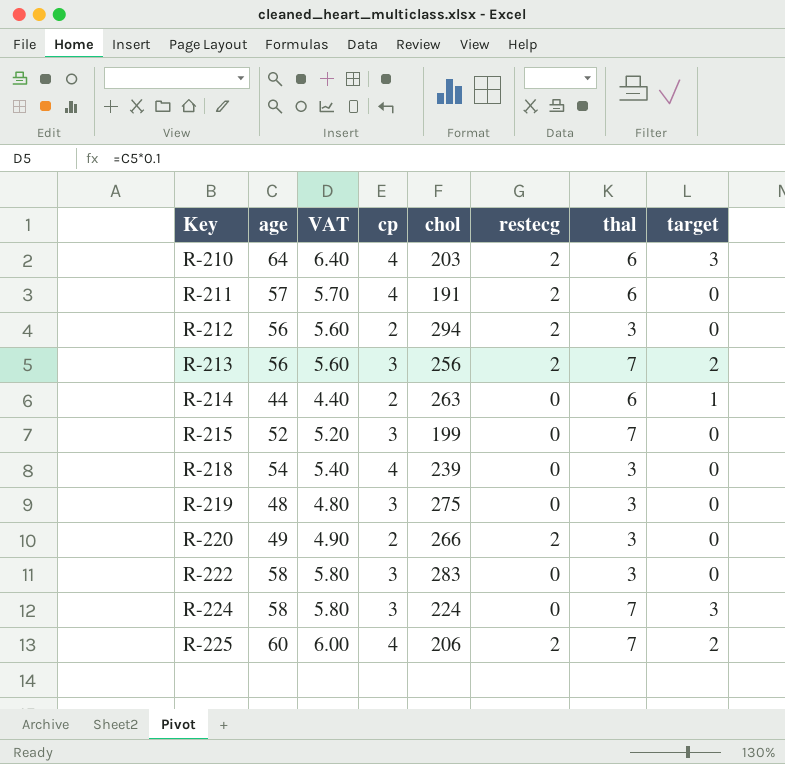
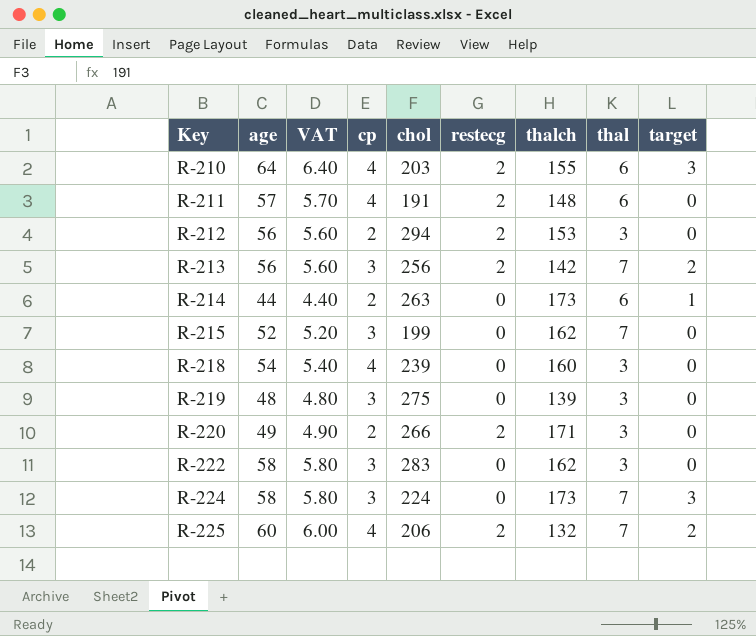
column thalch | position: none -> 7

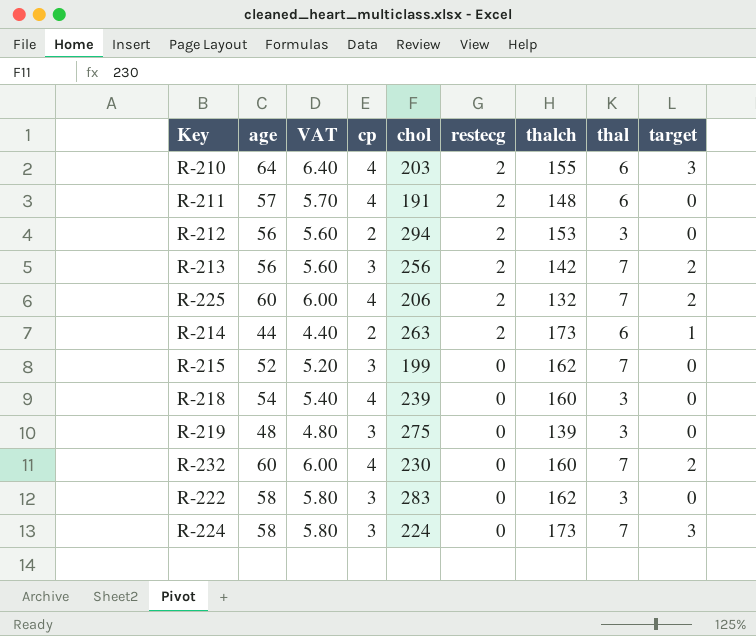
row order: Key ascending -> restecg descending
row R-220: 49 | 4.90 | 2 | 266 | 2 | 171 | 3 | 0 -> none
R-214 | restecg: 0 -> 2
row R-232: none -> 60 | 6.00 | 4 | 230 | 0 | 160 | 7 | 2

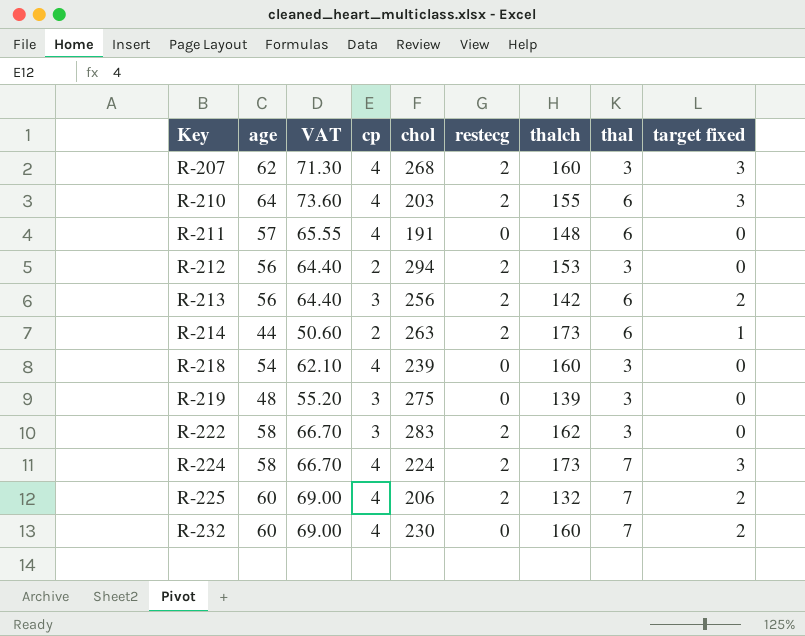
row order: restecg descending -> Key ascending
column VAT | formula: [age] * 0.1 -> [age] * 1.15
column name: target -> target fixed
row R-215: 52 | 5.20 | 3 | 199 | 0 | 162 | 7 | 0 -> none
row R-207: none -> 62 | 71.30 | 4 | 268 | 2 | 160 | 3 | 3
R-211 | restecg: 2 -> 0
R-213 | thal: 7 -> 6
R-222 | restecg: 0 -> 2
R-224 | cp: 3 -> 4
R-224 | restecg: 0 -> 2

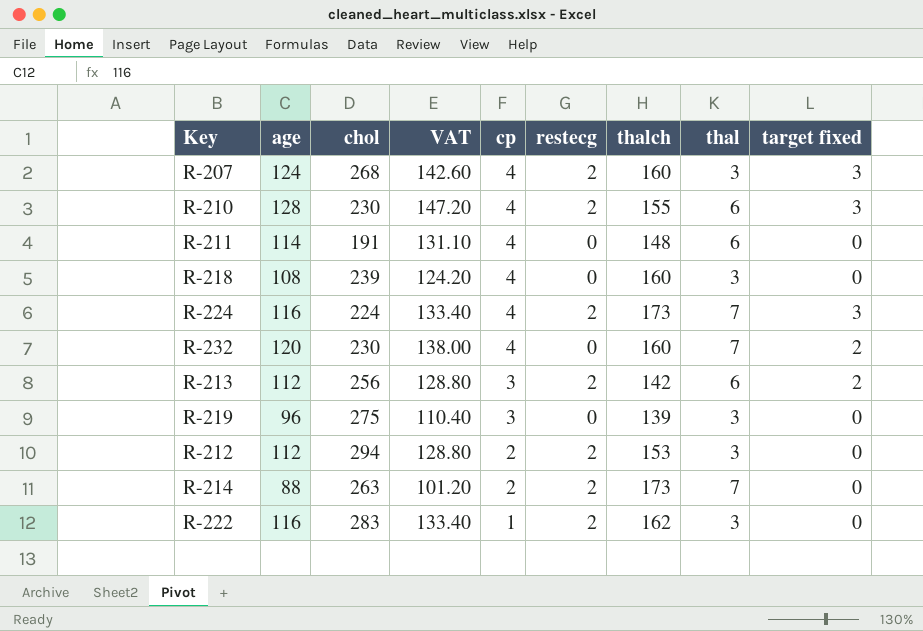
row order: Key ascending -> cp descending
column chol | position: 5 -> 3
row R-225: 60 | 69.00 | 4 | 206 | 2 | 132 | 7 | 2 -> none
R-207 | age: 62 -> 124
R-207 | VAT: 71.30 -> 142.60
R-210 | age: 64 -> 128
R-210 | chol: 203 -> 230
R-210 | VAT: 73.60 -> 147.20
R-211 | age: 57 -> 114
R-211 | VAT: 65.55 -> 131.10
R-218 | age: 54 -> 108
R-218 | VAT: 62.10 -> 124.20
R-224 | age: 58 -> 116
R-224 | VAT: 66.70 -> 133.40
R-232 | age: 60 -> 120
R-232 | VAT: 69.00 -> 138.00
R-213 | age: 56 -> 112
R-213 | VAT: 64.40 -> 128.80
R-219 | age: 48 -> 96
R-219 | VAT: 55.20 -> 110.40
R-212 | age: 56 -> 112
R-212 | VAT: 64.40 -> 128.80
R-214 | age: 44 -> 88
R-214 | VAT: 50.60 -> 101.20
R-214 | thal: 6 -> 7
R-214 | target fixed: 1 -> 0
R-222 | age: 58 -> 116
R-222 | VAT: 66.70 -> 133.40
R-222 | cp: 3 -> 1

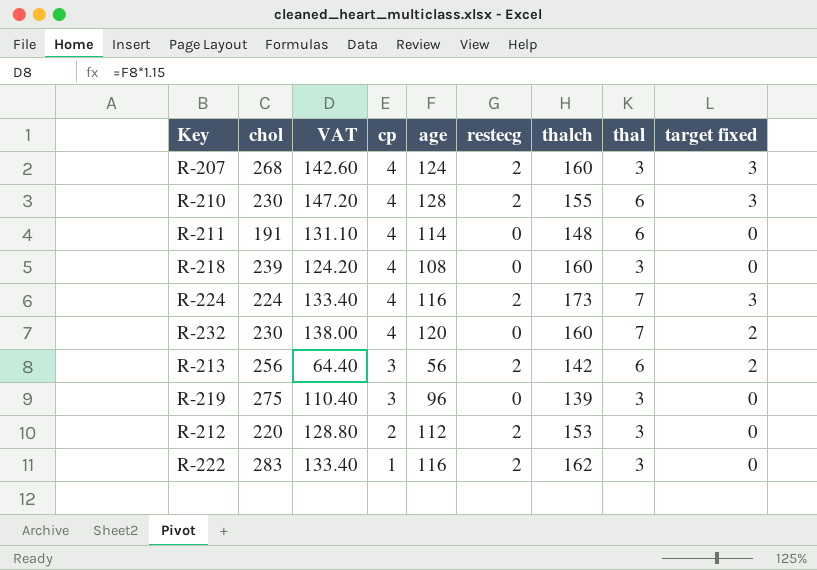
column age | position: 2 -> 5
row R-214: 88 | 263 | 101.20 | 2 | 2 | 173 | 7 | 0 -> none
R-213 | VAT: 128.80 -> 64.40
R-213 | age: 112 -> 56
R-212 | chol: 294 -> 220

